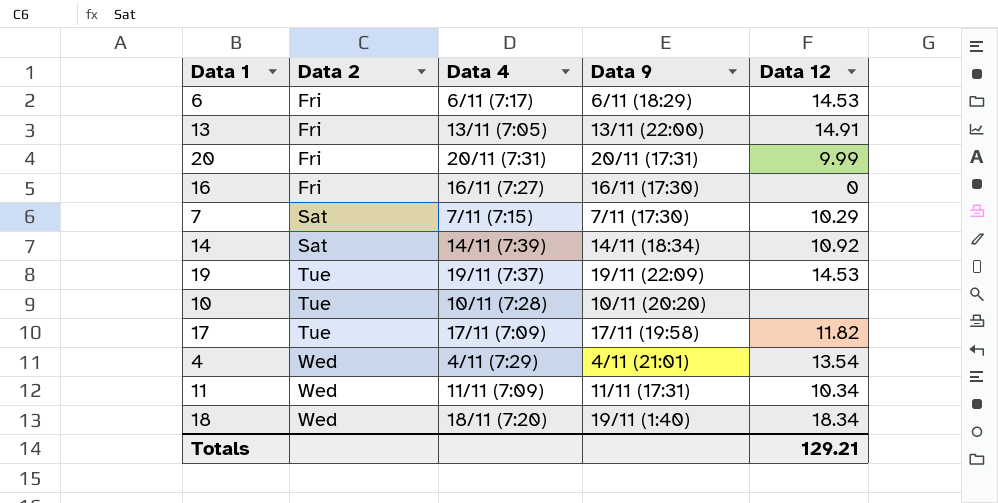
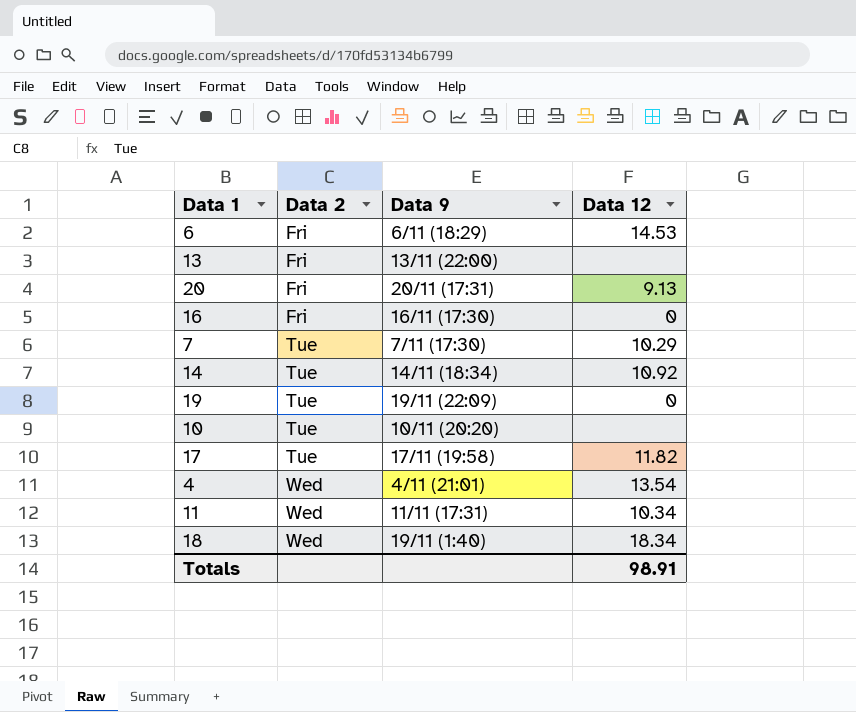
column Data 4 | position: 3 -> none
13 | Data 12: 14.91 -> none
20 | Data 12: 9.99 -> 9.13
7 | Data 2: Sat -> Tue
14 | Data 2: Sat -> Tue
19 | Data 12: 14.53 -> 0
Totals | Data 12: 129.21 -> 98.91

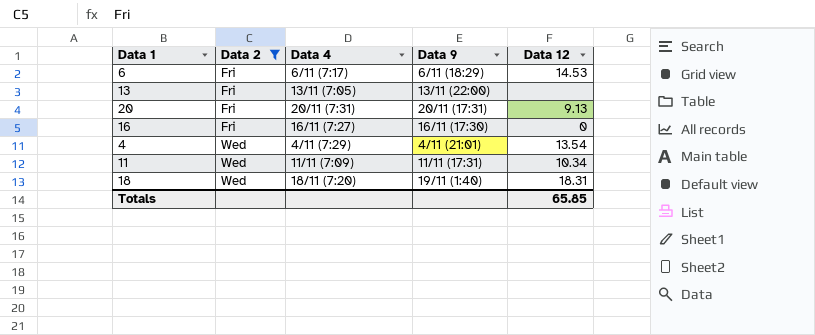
filter: none -> Data 2 != Tue
column Data 4 | position: none -> 3
18 | Data 12: 18.34 -> 18.31
Totals | Data 12: 98.91 -> 65.85

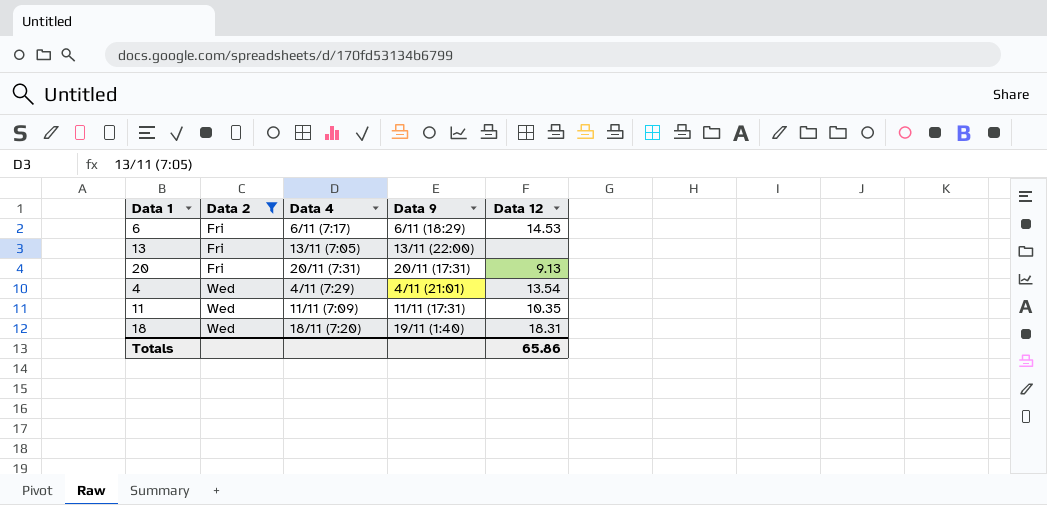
row 16: Fri | 16/11 (7:27) | 16/11 (17:30) | 0 -> none
11 | Data 12: 10.34 -> 10.35
Totals | Data 12: 65.85 -> 65.86

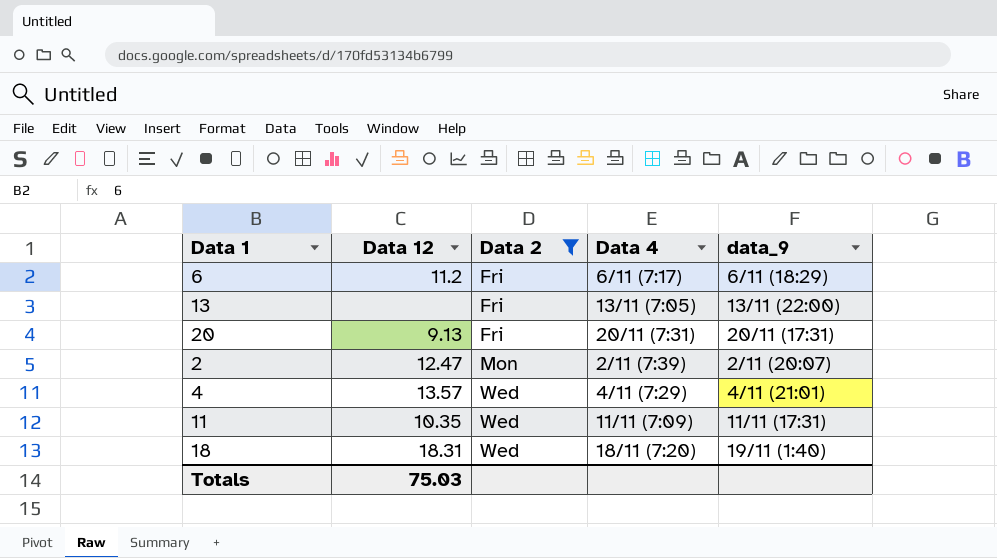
column Data 12 | position: 5 -> 2
column name: Data 9 -> data_9
6 | Data 12: 14.53 -> 11.2
row 2: none -> 12.47 | Mon | 2/11 (7:39) | 2/11 (20:07)
4 | Data 12: 13.54 -> 13.57
Totals | Data 12: 65.86 -> 75.03

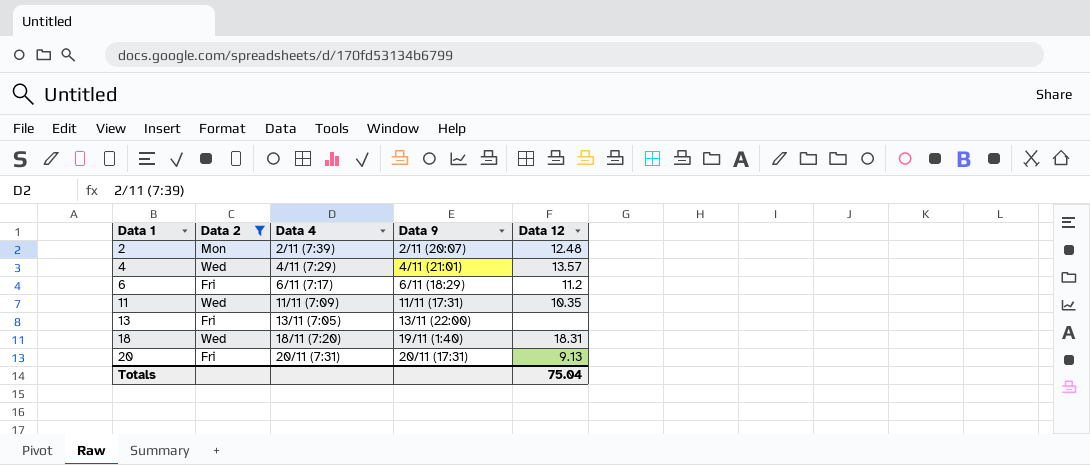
row order: Data 2 ascending -> Data 1 ascending
column name: data_9 -> Data 9
column Data 12 | position: 2 -> 5
2 | Data 12: 12.47 -> 12.48
Totals | Data 12: 75.03 -> 75.04

